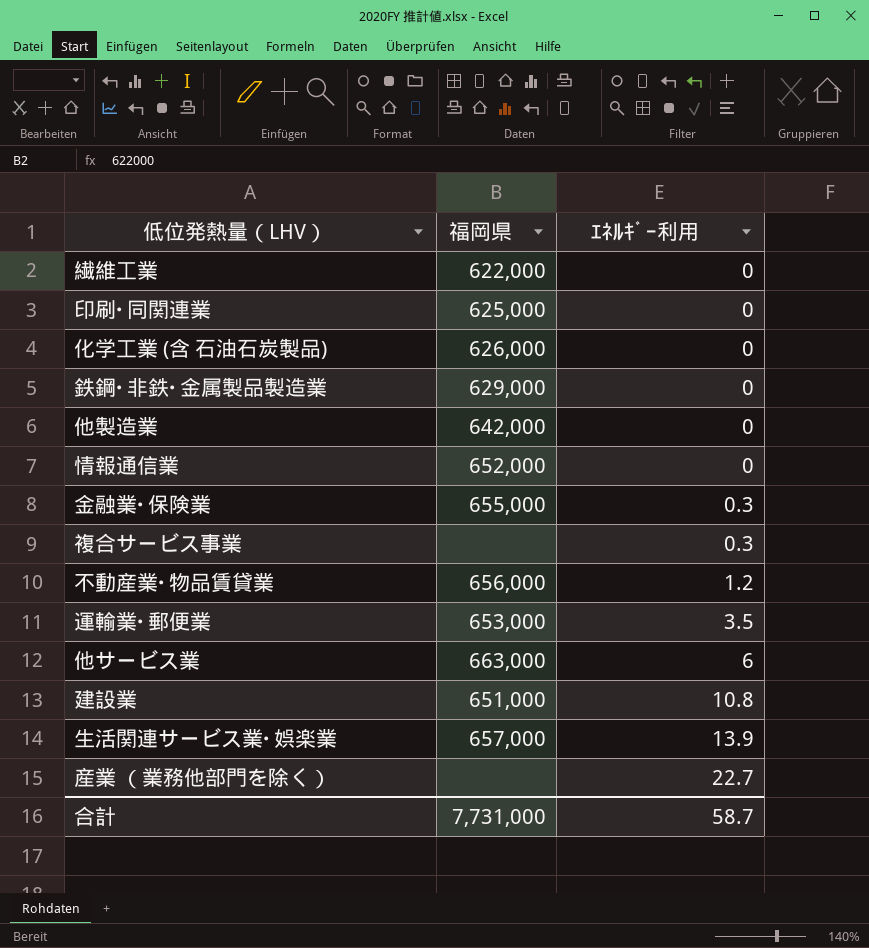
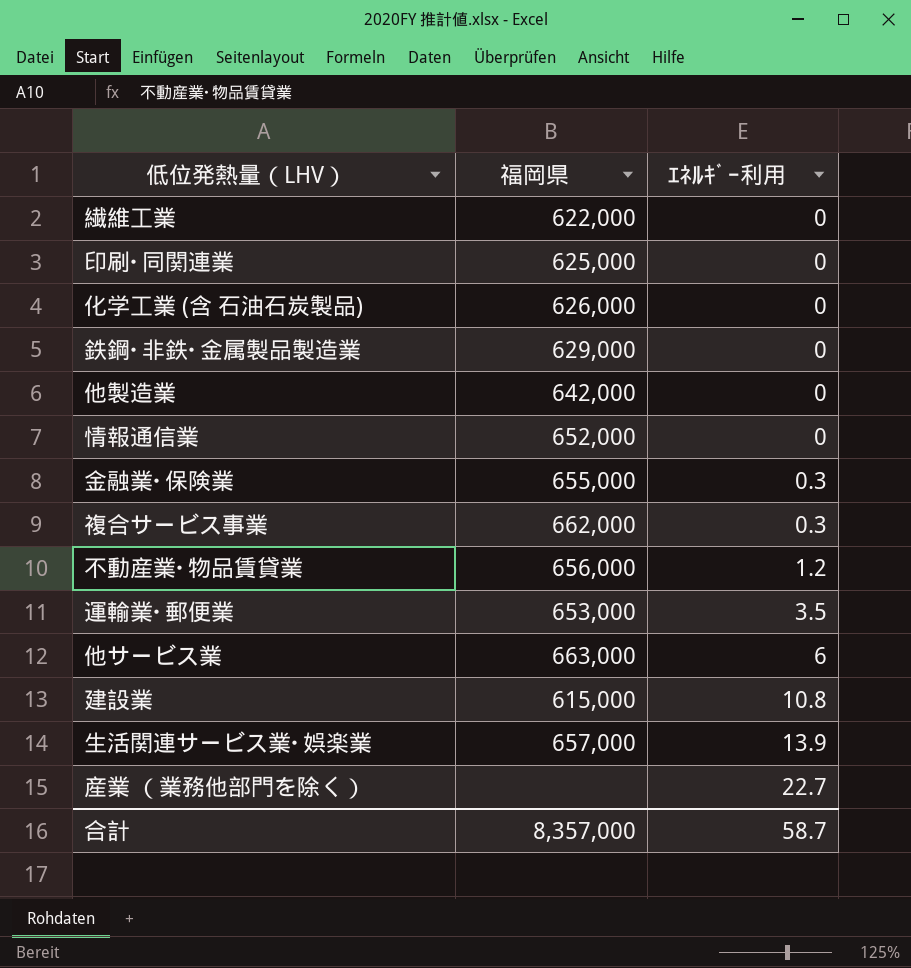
複合サービス事業 | 福岡県: none -> 662,000
建設業 | 福岡県: 651,000 -> 615,000
合計 | 福岡県: 7,731,000 -> 8,357,000

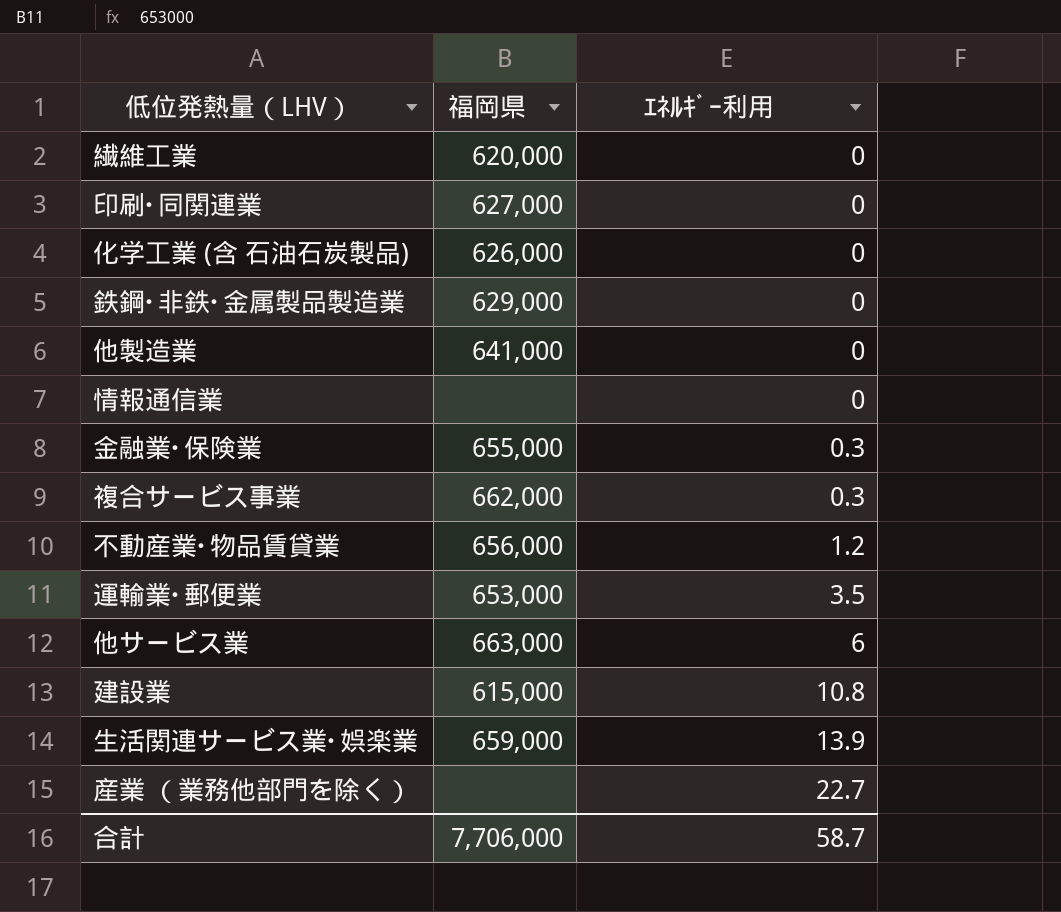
繊維工業 | 福岡県: 622,000 -> 620,000
印刷･同関連業 | 福岡県: 625,000 -> 627,000
他製造業 | 福岡県: 642,000 -> 641,000
情報通信業 | 福岡県: 652,000 -> none
生活関連サービス業･娯楽業 | 福岡県: 657,000 -> 659,000
合計 | 福岡県: 8,357,000 -> 7,706,000

